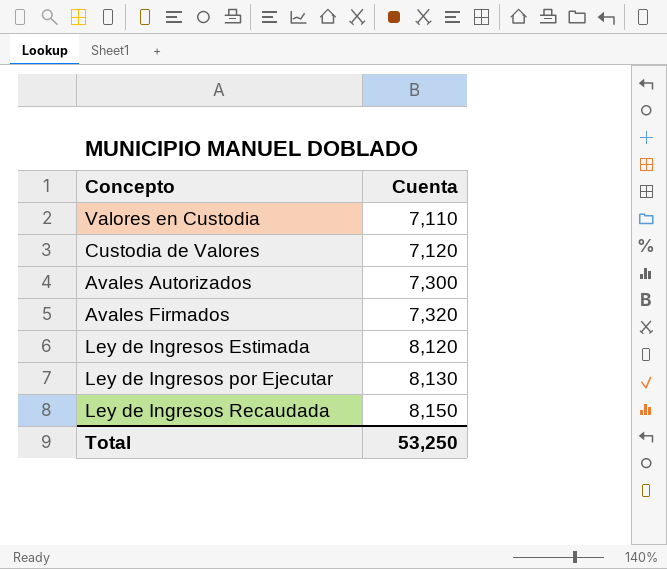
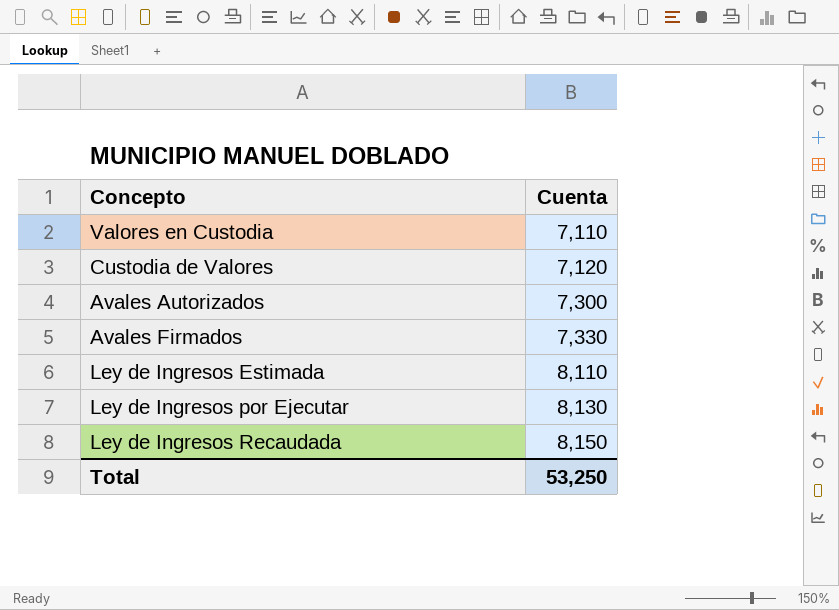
Avales Firmados | Cuenta: 7,320 -> 7,330
Ley de Ingresos Estimada | Cuenta: 8,120 -> 8,110

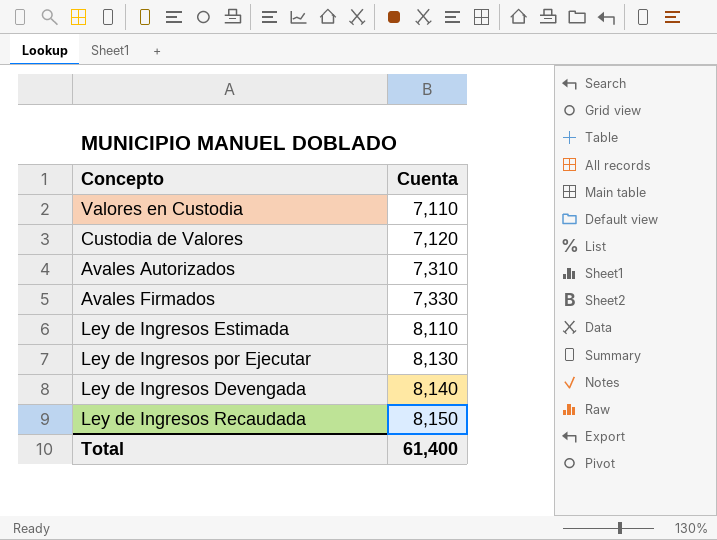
Avales Autorizados | Cuenta: 7,300 -> 7,310
row Ley de Ingresos Devengada: none -> 8,140
Total | Cuenta: 53,250 -> 61,400

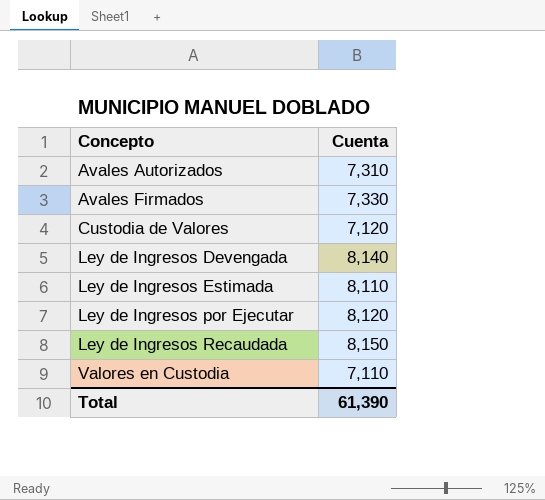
row order: Cuenta ascending -> Concepto ascending
Ley de Ingresos por Ejecutar | Cuenta: 8,130 -> 8,120
Total | Cuenta: 61,400 -> 61,390

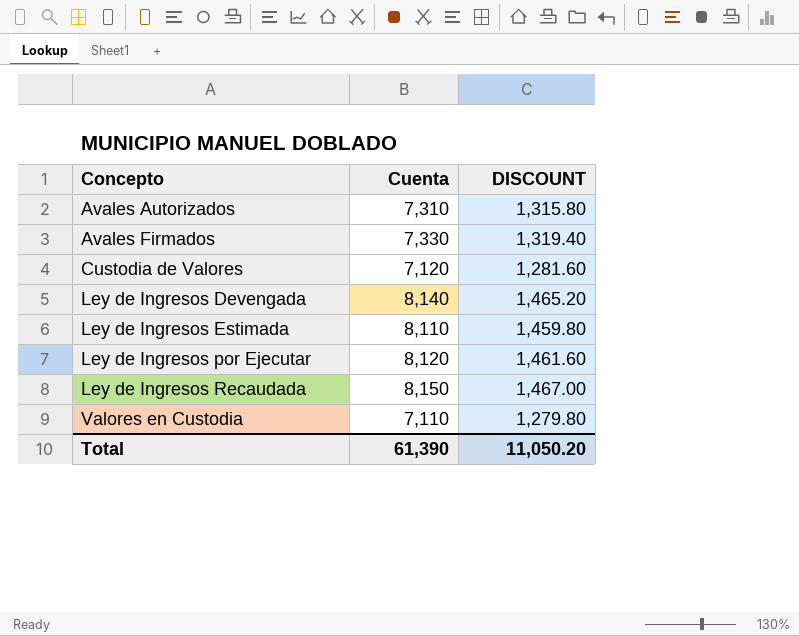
column DISCOUNT | formula: none -> [Cuenta] * 0.18

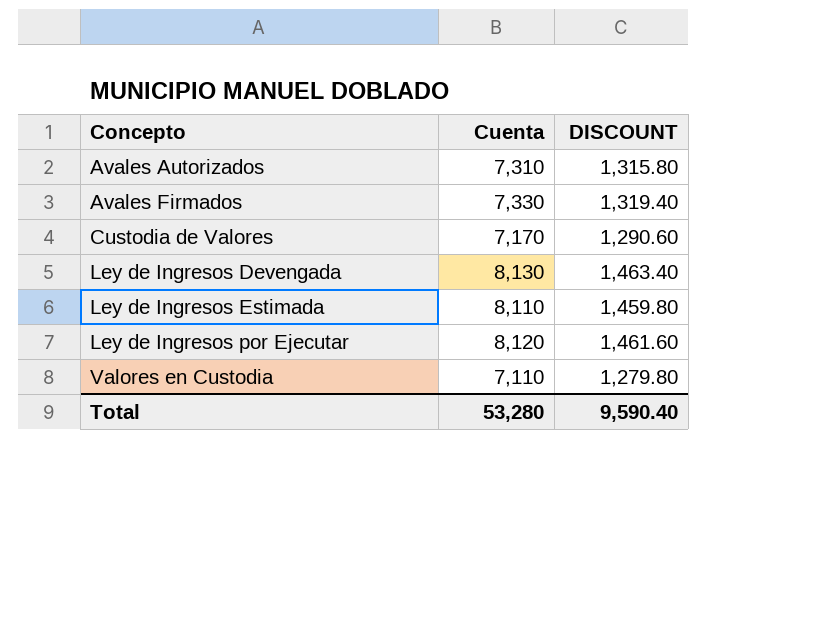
row Ley de Ingresos Recaudada: 8,150 | 1,467.00 -> none
Custodia de Valores | Cuenta: 7,120 -> 7,170
Custodia de Valores | DISCOUNT: 1,281.60 -> 1,290.60
Ley de Ingresos Devengada | Cuenta: 8,140 -> 8,130
Ley de Ingresos Devengada | DISCOUNT: 1,465.20 -> 1,463.40
Total | Cuenta: 61,390 -> 53,280
Total | DISCOUNT: 11,050.20 -> 9,590.40

